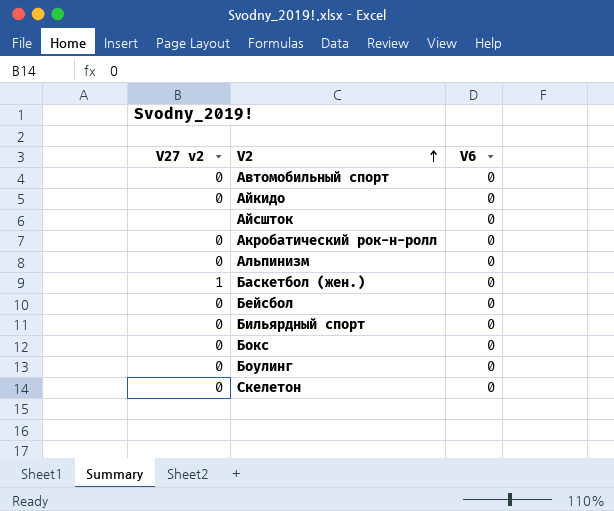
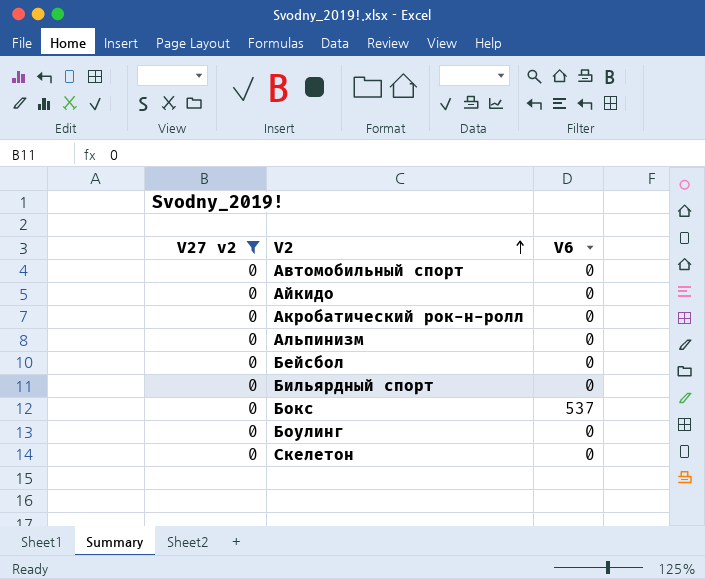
filter: none -> V27 v2 = 0
Бокс | V6: 0 -> 537

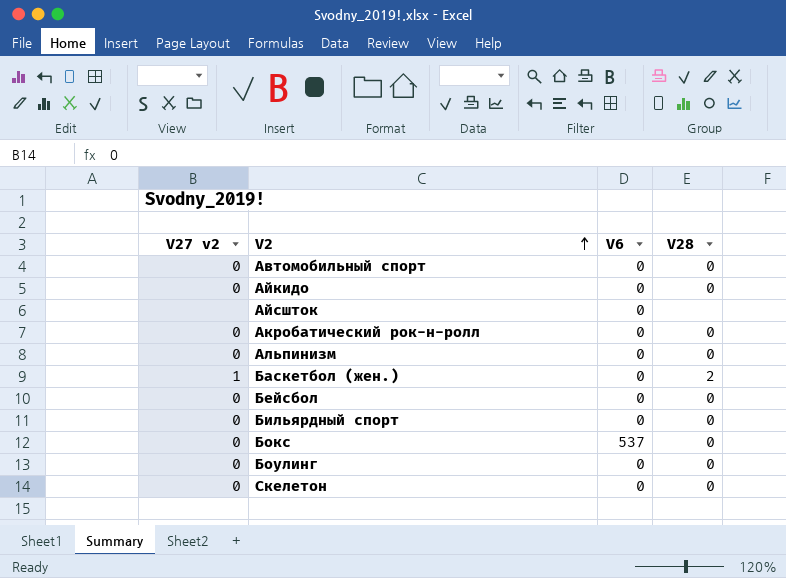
filter: V27 v2 = 0 -> none
column V28 | position: none -> 4

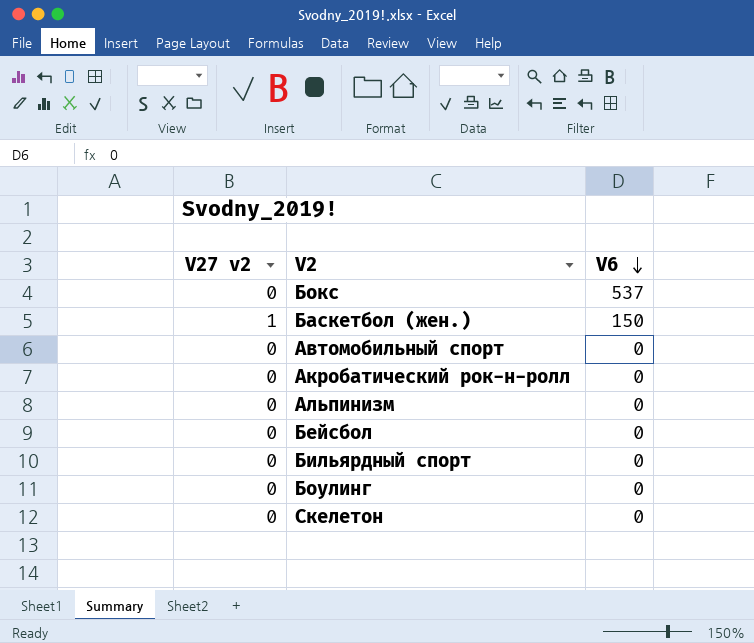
row order: V2 ascending -> V6 descending
column V28 | position: 4 -> none
row Айкидо: 0 | 0 | 0 -> none
row Айсшток: none | 0 | none -> none
Баскетбол (жен.) | V6: 0 -> 150

